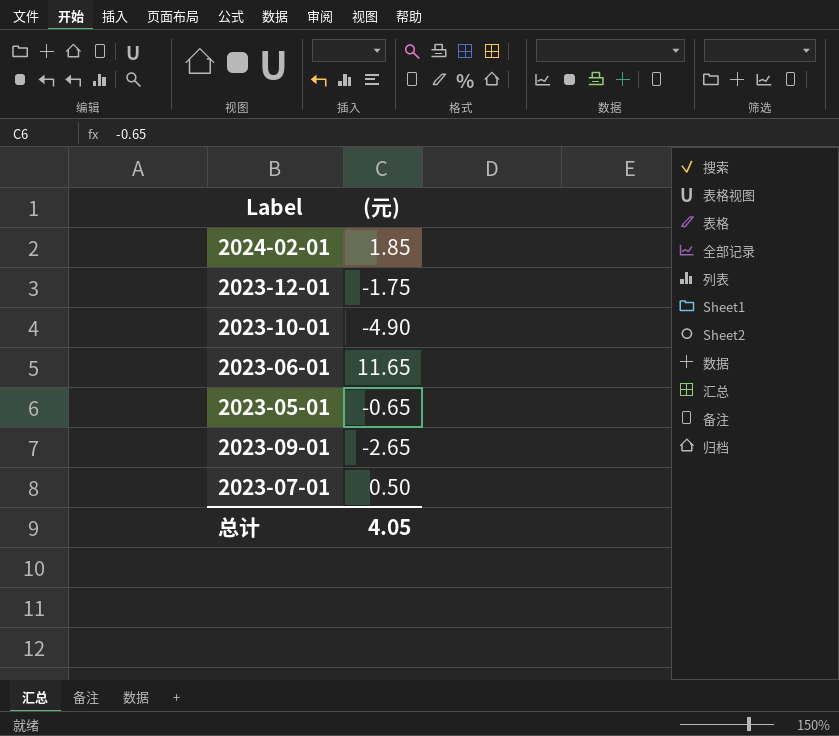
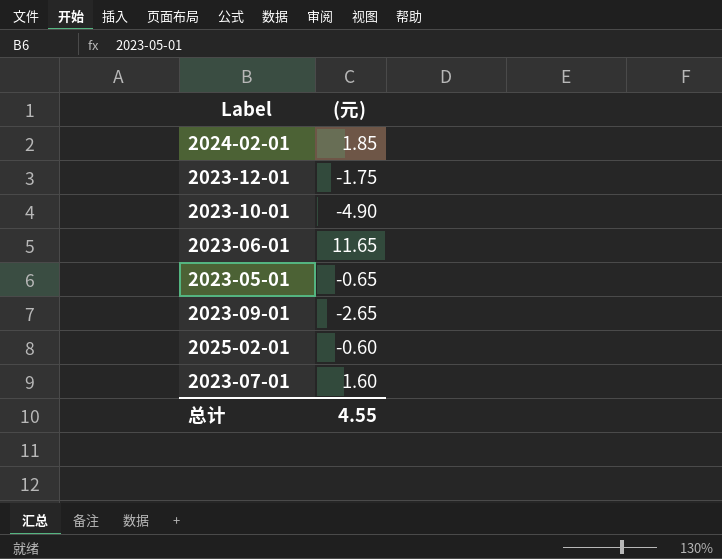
row 2025-02-01: none -> -0.60
2023-07-01 | (元): 0.50 -> 1.60
总计 | (元): 4.05 -> 4.55

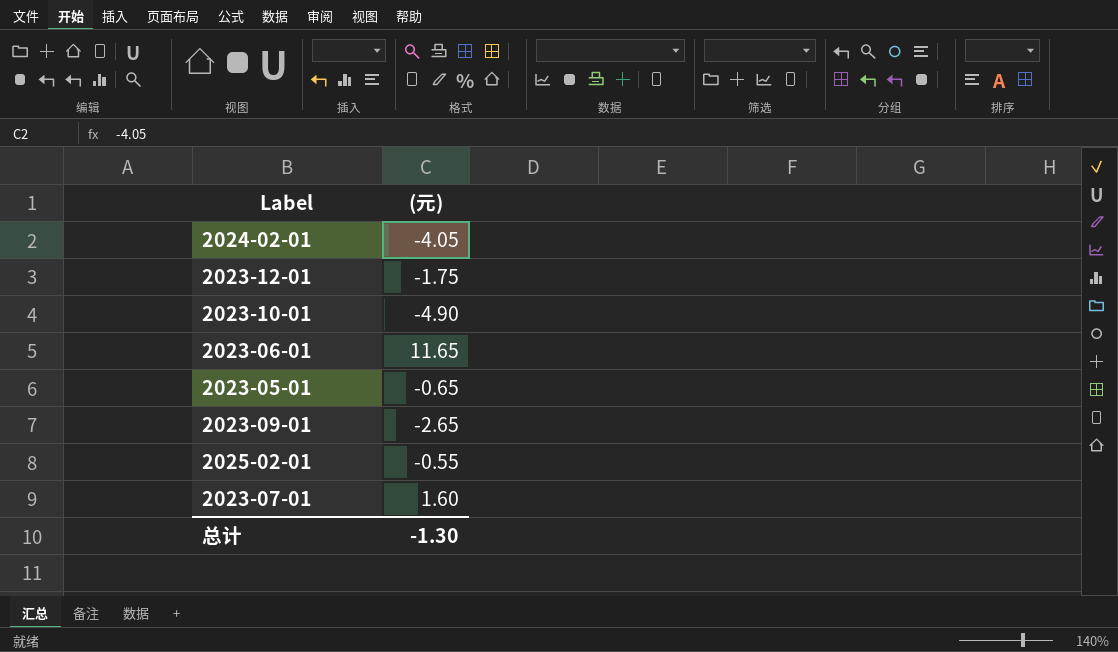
2024-02-01 | (元): 1.85 -> -4.05
2025-02-01 | (元): -0.60 -> -0.55
总计 | (元): 4.55 -> -1.30

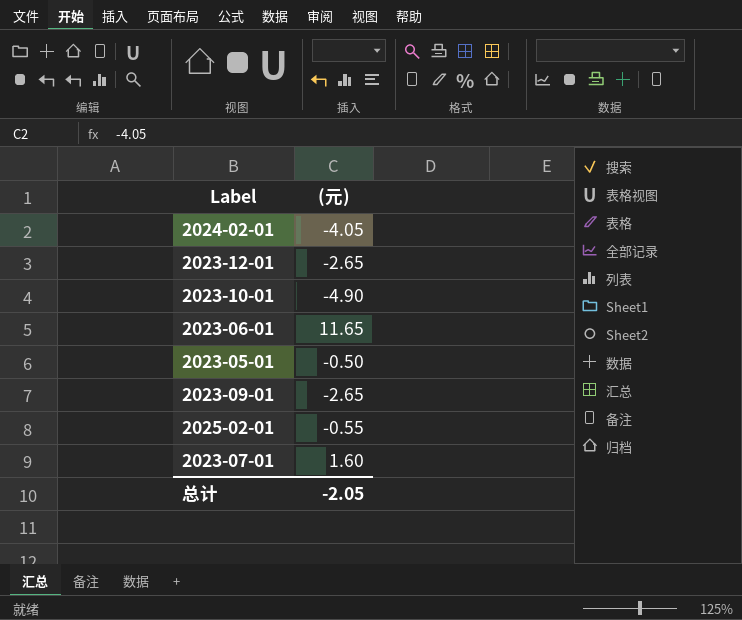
2023-12-01 | (元): -1.75 -> -2.65
2023-05-01 | (元): -0.65 -> -0.50
总计 | (元): -1.30 -> -2.05

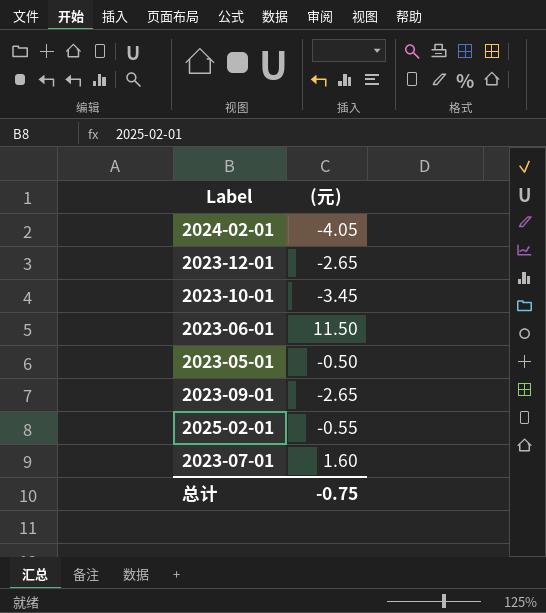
2023-10-01 | (元): -4.90 -> -3.45
2023-06-01 | (元): 11.65 -> 11.50
总计 | (元): -2.05 -> -0.75

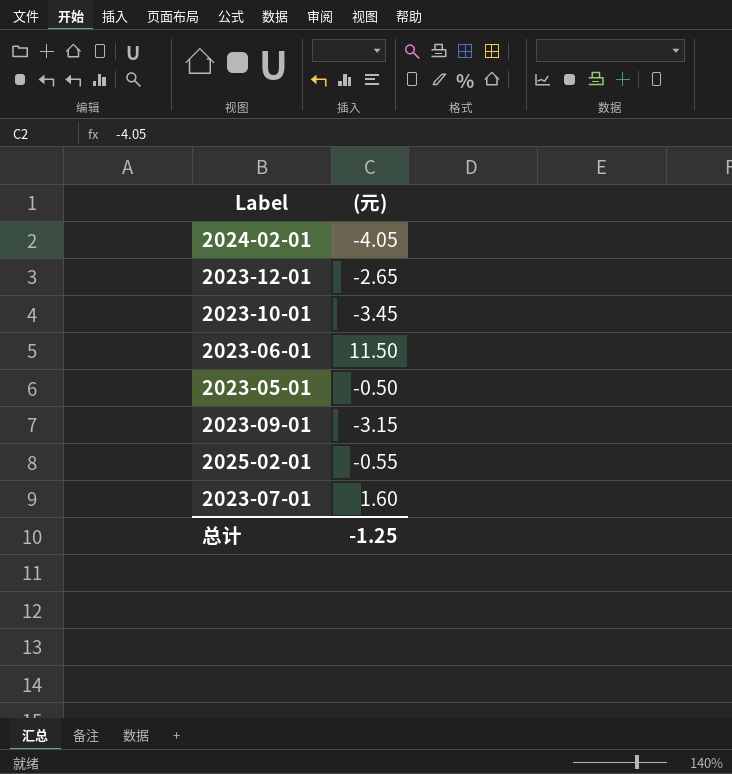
2023-09-01 | (元): -2.65 -> -3.15
总计 | (元): -0.75 -> -1.25

